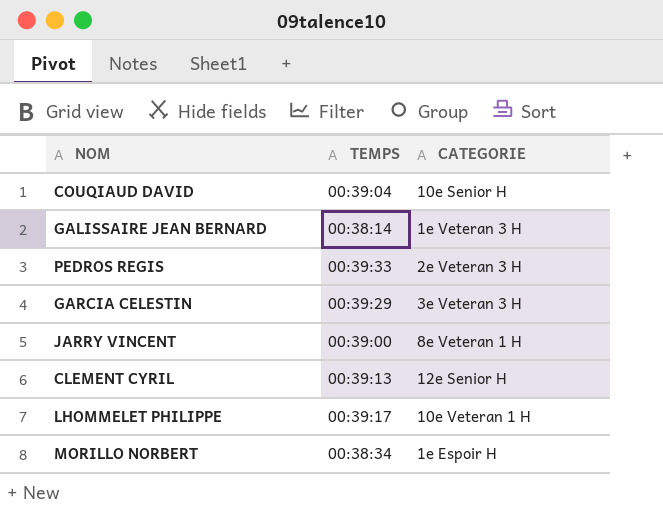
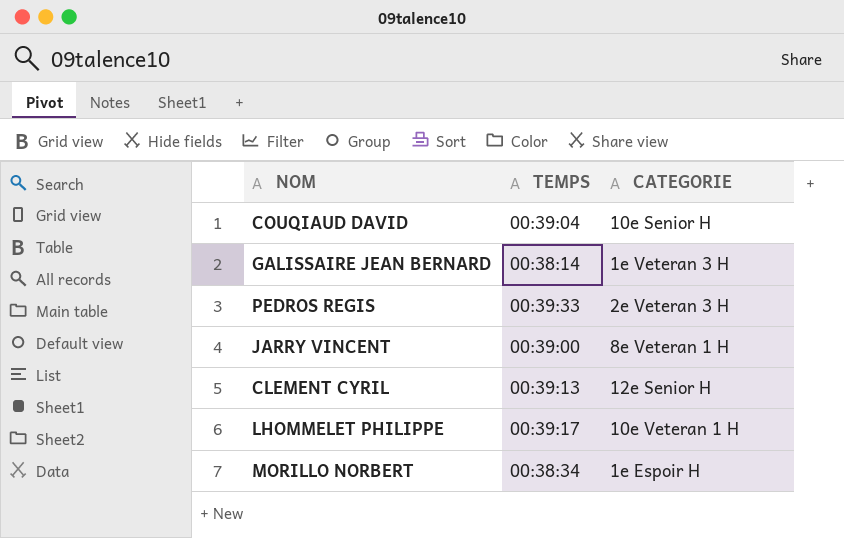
row GARCIA CELESTIN: 00:39:29 | 3e Veteran 3 H -> none

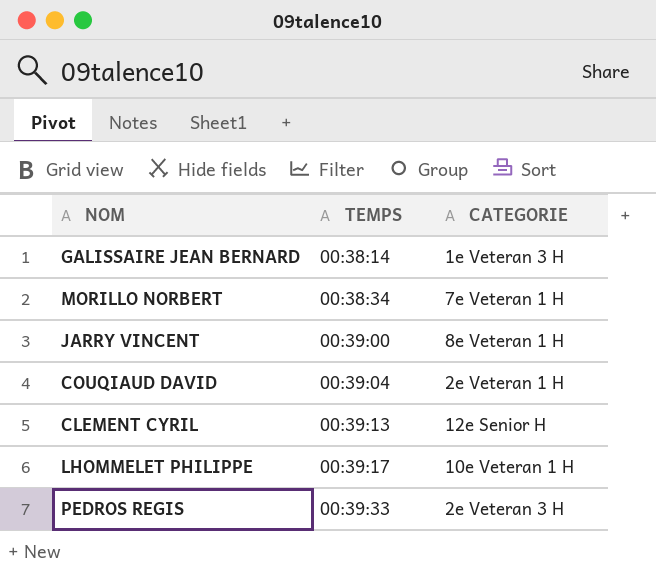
row order: none -> TEMPS ascending
MORILLO NORBERT | CATEGORIE: 1e Espoir H -> 7e Veteran 1 H
COUQIAUD DAVID | CATEGORIE: 10e Senior H -> 2e Veteran 1 H

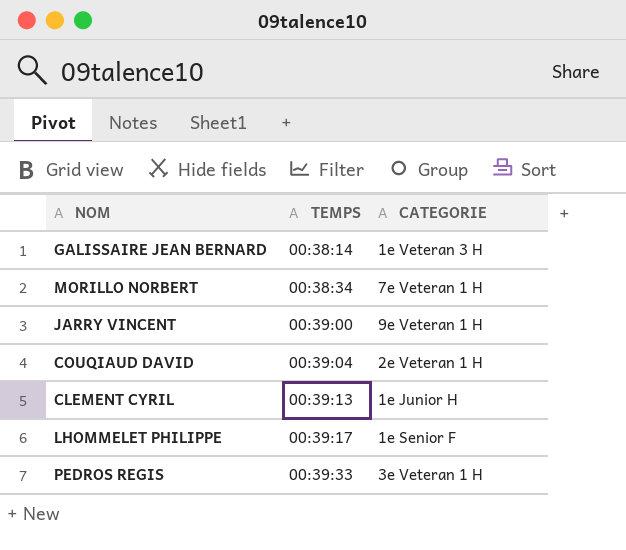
JARRY VINCENT | CATEGORIE: 8e Veteran 1 H -> 9e Veteran 1 H
CLEMENT CYRIL | CATEGORIE: 12e Senior H -> 1e Junior H
LHOMMELET PHILIPPE | CATEGORIE: 10e Veteran 1 H -> 1e Senior F
PEDROS REGIS | CATEGORIE: 2e Veteran 3 H -> 3e Veteran 1 H

